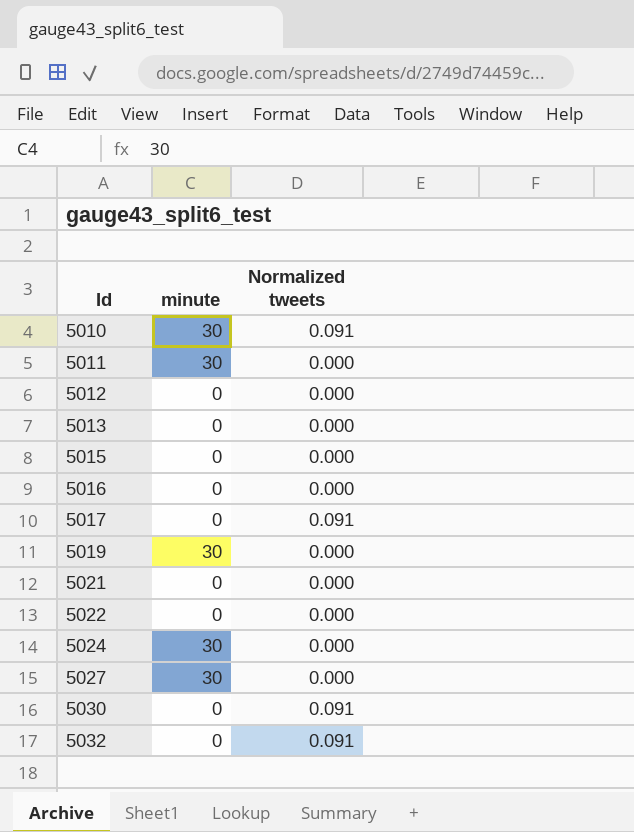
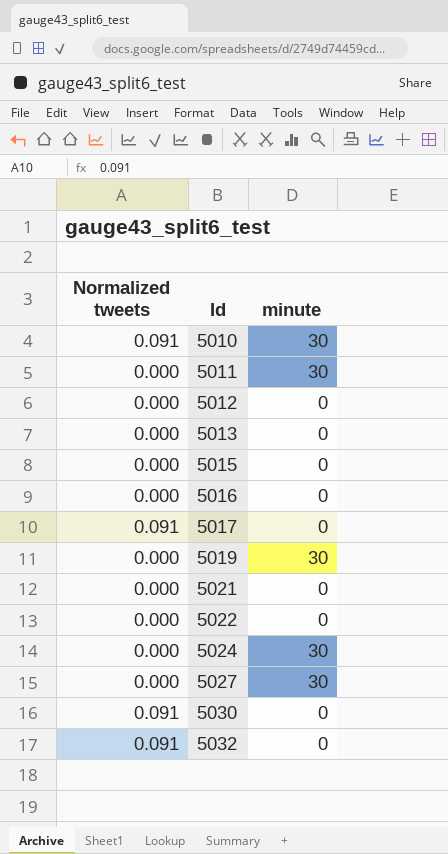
column Normalized tweets | position: 3 -> 1

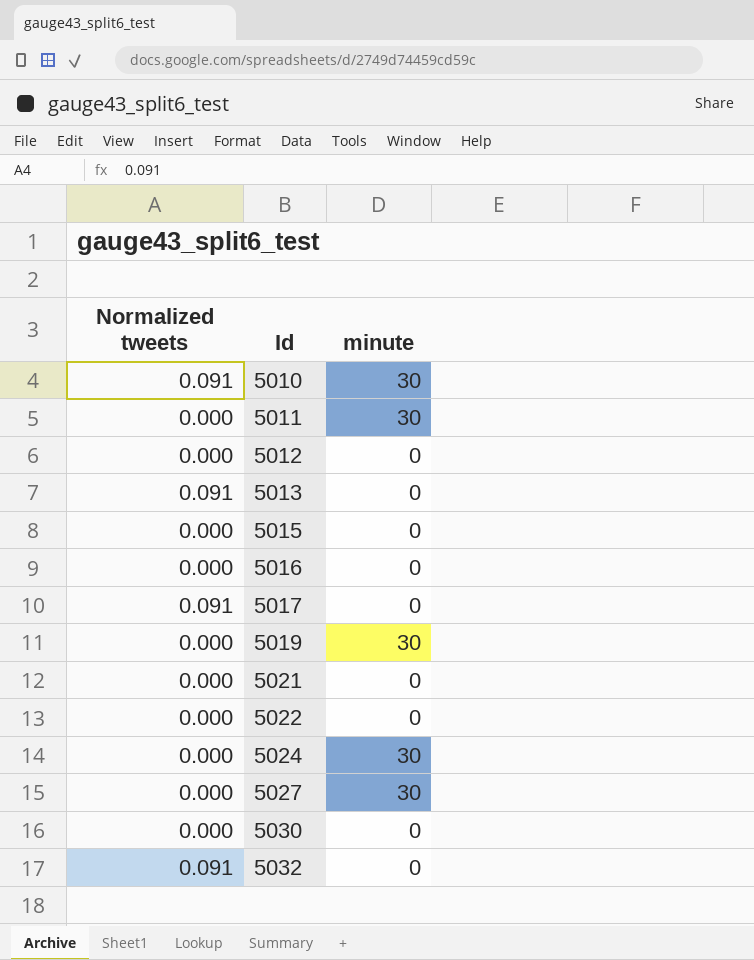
5013 | Normalized tweets: 0.000 -> 0.091
5030 | Normalized tweets: 0.091 -> 0.000

